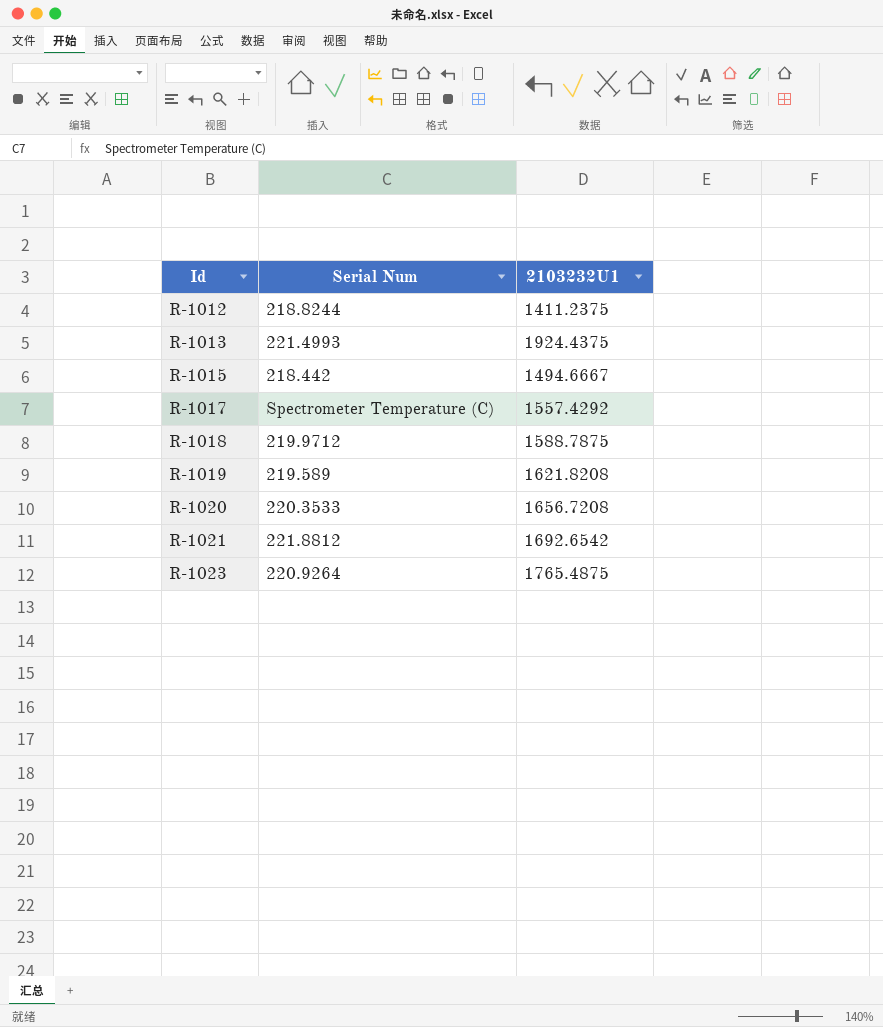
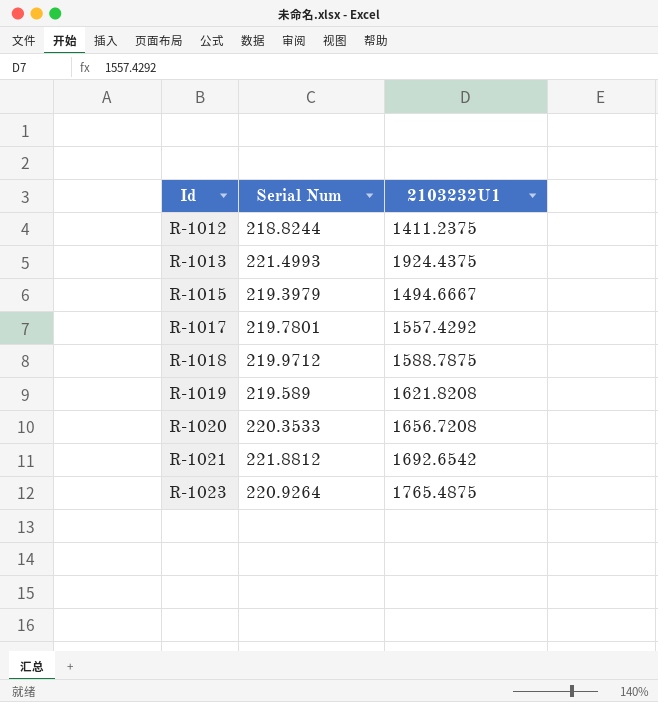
R-1015 | Serial Num: 218.442 -> 219.3979
R-1017 | Serial Num: Spectrometer Temperature (C) -> 219.7801

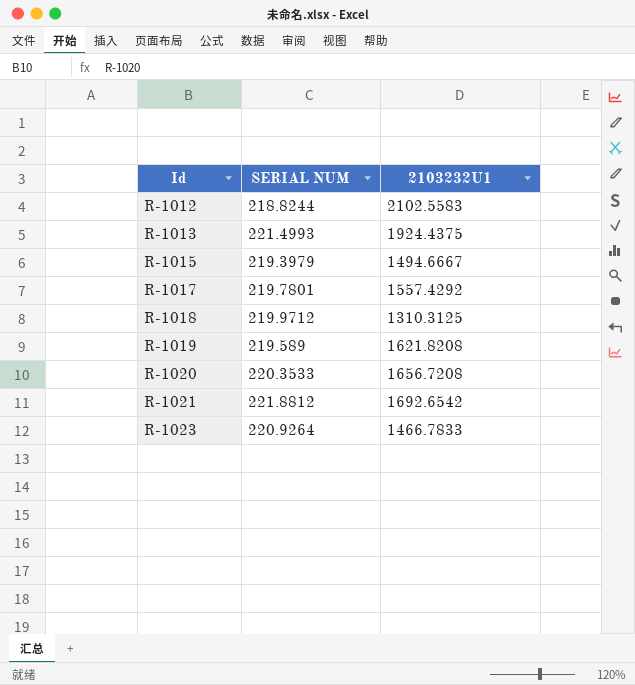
column name: Serial Num -> SERIAL NUM
R-1012 | 2103232U1: 1411.2375 -> 2102.5583
R-1018 | 2103232U1: 1588.7875 -> 1310.3125
R-1023 | 2103232U1: 1765.4875 -> 1466.7833

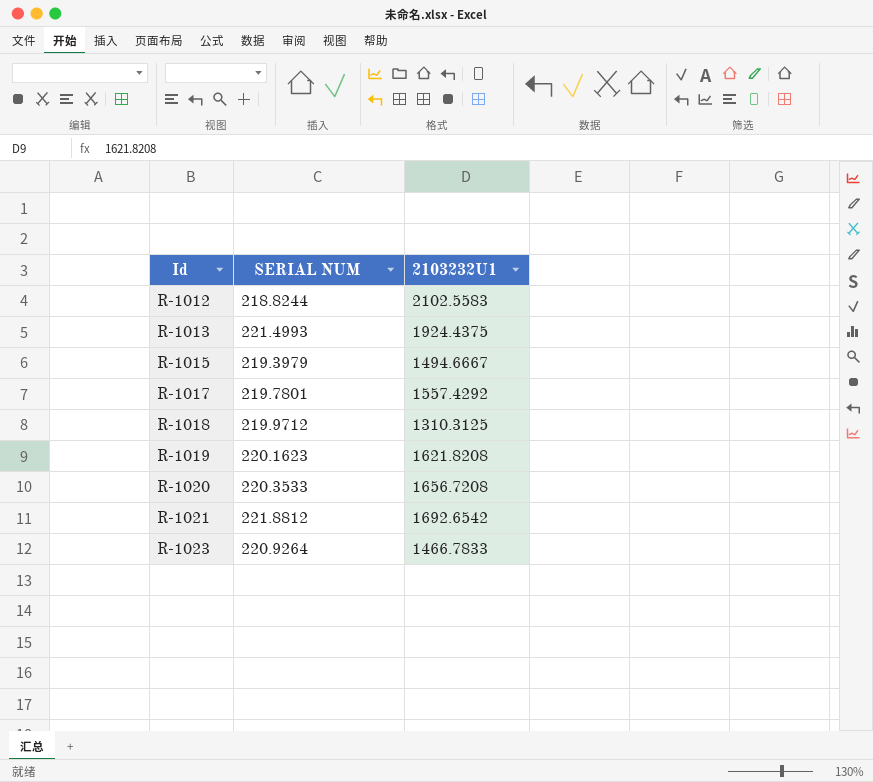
R-1019 | SERIAL NUM: 219.589 -> 220.1623

